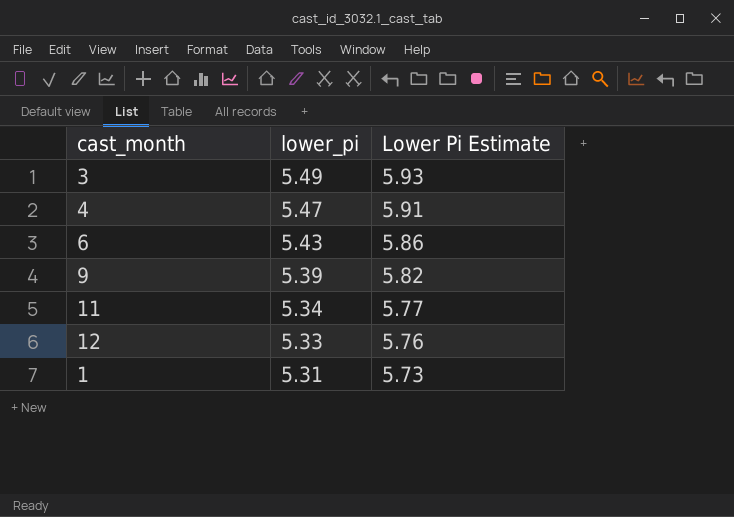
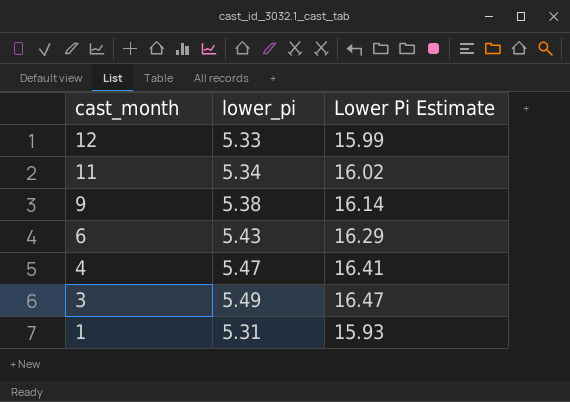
row order: lower_pi descending -> cast_month descending
column Lower Pi Estimate | formula: [lower_pi] * 1.08 -> [lower_pi] * 3
9 | lower_pi: 5.39 -> 5.38

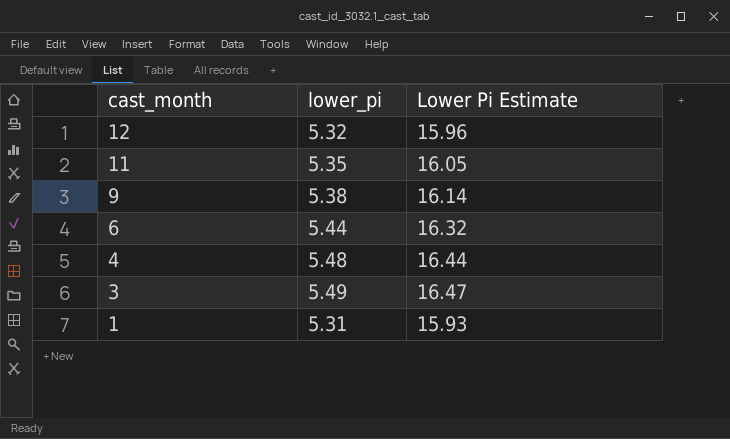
12 | lower_pi: 5.33 -> 5.32
12 | Lower Pi Estimate: 15.99 -> 15.96
11 | lower_pi: 5.34 -> 5.35
11 | Lower Pi Estimate: 16.02 -> 16.05
6 | lower_pi: 5.43 -> 5.44
6 | Lower Pi Estimate: 16.29 -> 16.32
4 | lower_pi: 5.47 -> 5.48
4 | Lower Pi Estimate: 16.41 -> 16.44

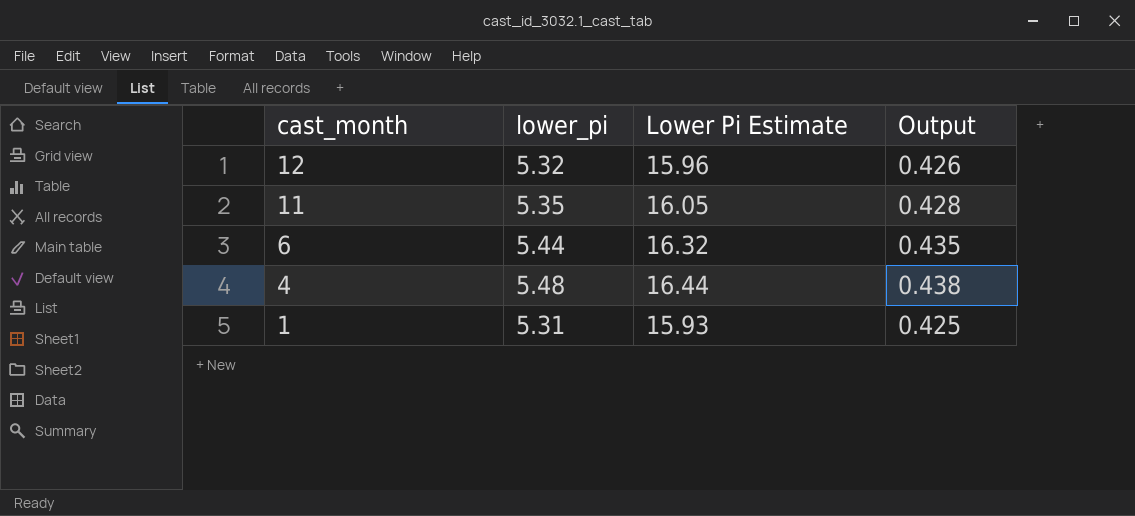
column Output | formula: none -> [lower_pi] * 0.08
row 9: 5.38 | 16.14 -> none
row 3: 5.49 | 16.47 -> none

